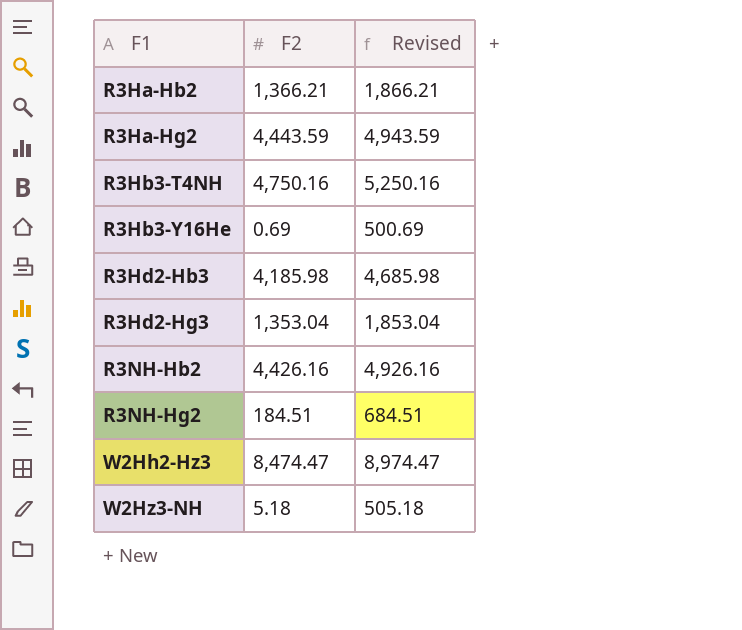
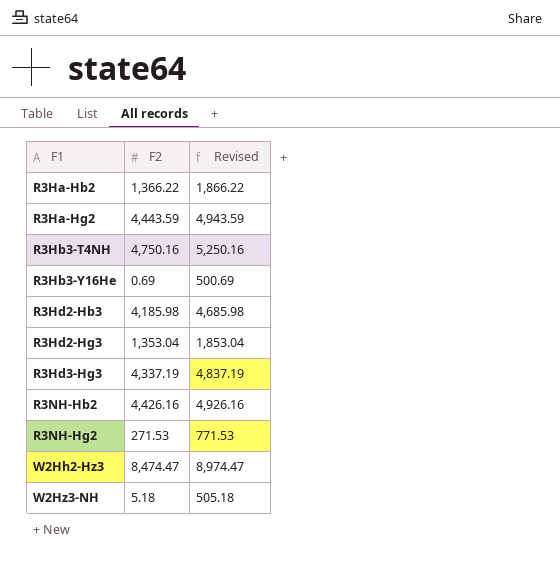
R3Ha-Hb2 | F2: 1,366.21 -> 1,366.22
R3Ha-Hb2 | Revised: 1,866.21 -> 1,866.22
row R3Hd3-Hg3: none -> 4,337.19 | 4,837.19
R3NH-Hg2 | F2: 184.51 -> 271.53
R3NH-Hg2 | Revised: 684.51 -> 771.53

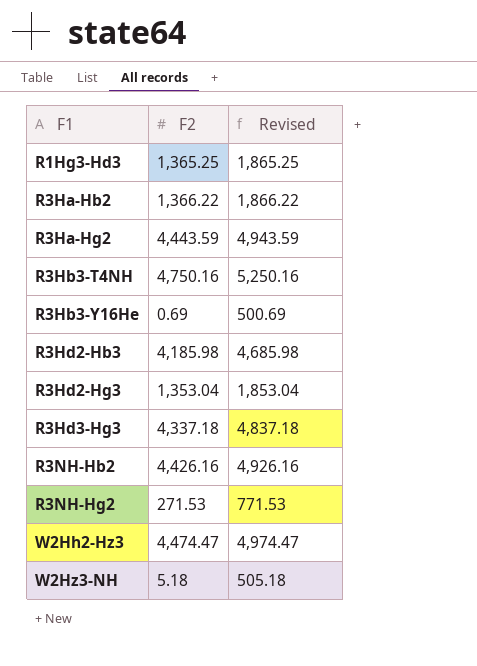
row R1Hg3-Hd3: none -> 1,365.25 | 1,865.25
R3Hd3-Hg3 | F2: 4,337.19 -> 4,337.18
R3Hd3-Hg3 | Revised: 4,837.19 -> 4,837.18
W2Hh2-Hz3 | F2: 8,474.47 -> 4,474.47
W2Hh2-Hz3 | Revised: 8,974.47 -> 4,974.47

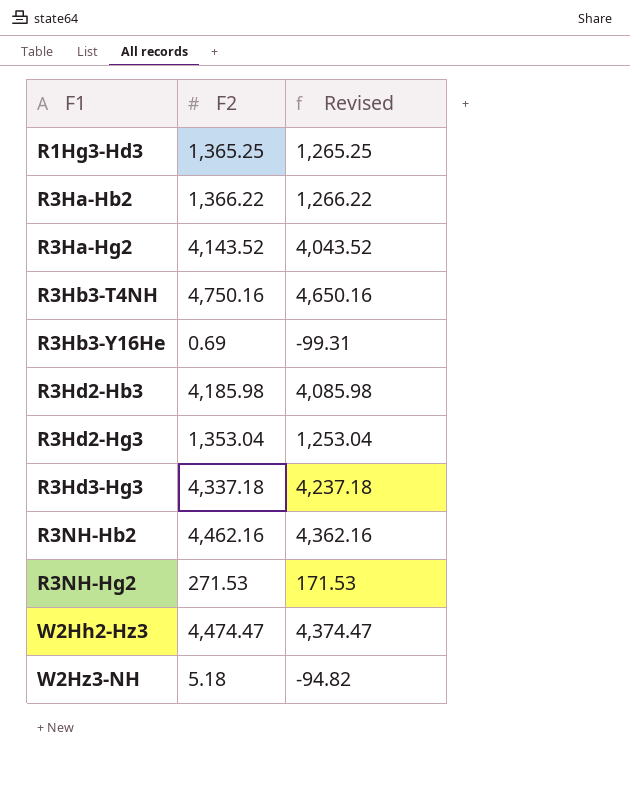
column Revised | formula: [F2] + 500 -> [F2] - 100
R3Ha-Hg2 | F2: 4,443.59 -> 4,143.52
R3NH-Hb2 | F2: 4,426.16 -> 4,462.16

